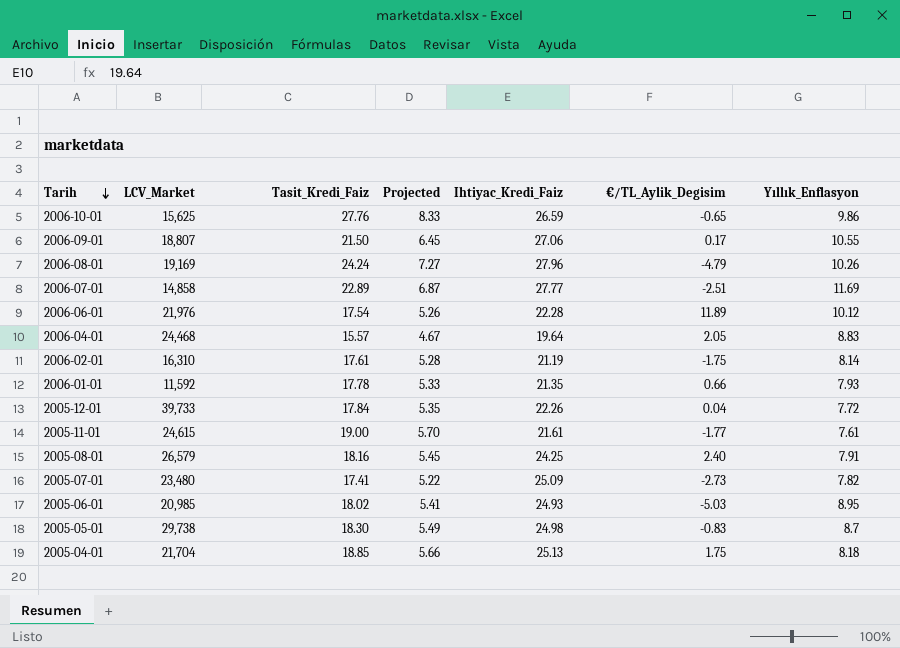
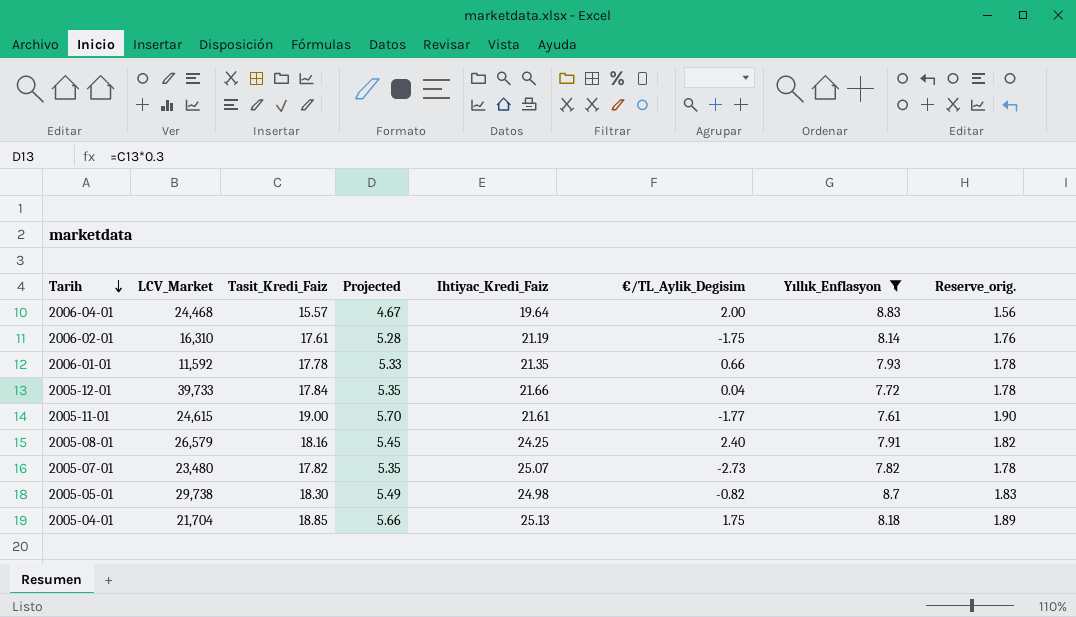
filter: none -> Yıllık_Enflasyon <= 8.83
column Reserve_orig. | formula: none -> [Tasit_Kredi_Faiz] * 0.1
2006-04-01 | €/TL_Aylik_Degisim: 2.05 -> 2.00
2005-12-01 | Ihtiyac_Kredi_Faiz: 22.26 -> 21.66
2005-07-01 | Tasit_Kredi_Faiz: 17.41 -> 17.82
2005-07-01 | Projected: 5.22 -> 5.35
2005-07-01 | Ihtiyac_Kredi_Faiz: 25.09 -> 25.07
2005-05-01 | €/TL_Aylik_Degisim: -0.83 -> -0.82

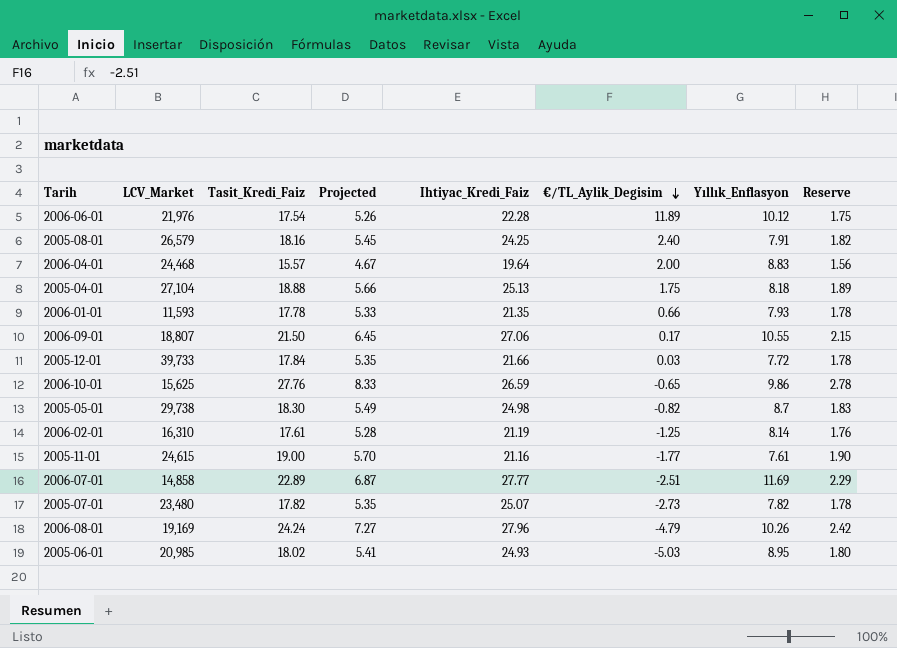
filter: Yıllık_Enflasyon <= 8.83 -> none
row order: Tarih descending -> €/TL_Aylik_Degisim descending
column name: Reserve_orig. -> Reserve
2005-04-01 | LCV_Market: 21,704 -> 27,104
2005-04-01 | Tasit_Kredi_Faiz: 18.85 -> 18.88
2006-01-01 | LCV_Market: 11,592 -> 11,593
2005-12-01 | €/TL_Aylik_Degisim: 0.04 -> 0.03
2006-02-01 | €/TL_Aylik_Degisim: -1.75 -> -1.25
2005-11-01 | Ihtiyac_Kredi_Faiz: 21.61 -> 21.16

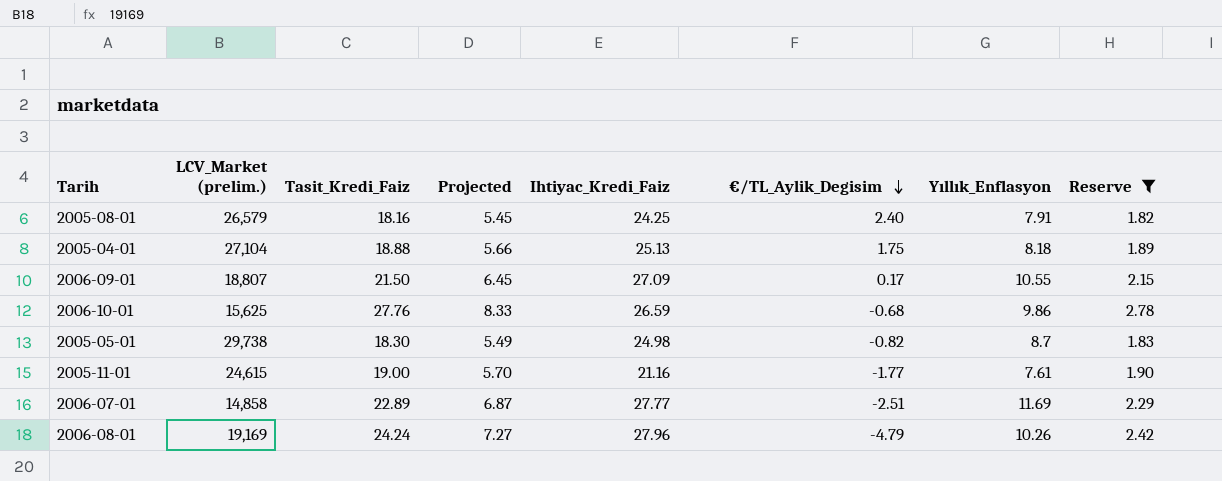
filter: none -> Reserve >= 1.82
column name: LCV_Market -> LCV_Market (prelim.)
2006-09-01 | Ihtiyac_Kredi_Faiz: 27.06 -> 27.09
2006-10-01 | €/TL_Aylik_Degisim: -0.65 -> -0.68

